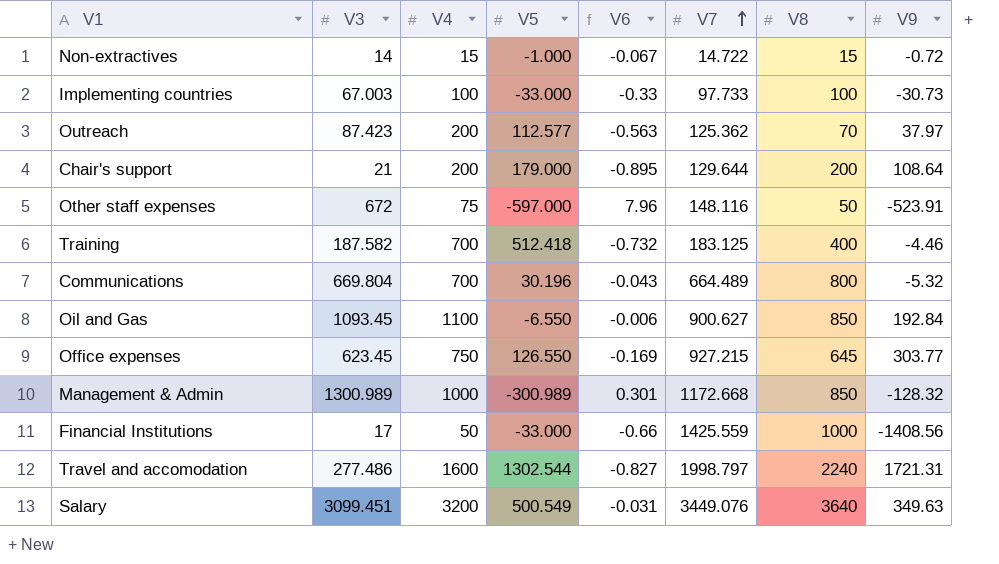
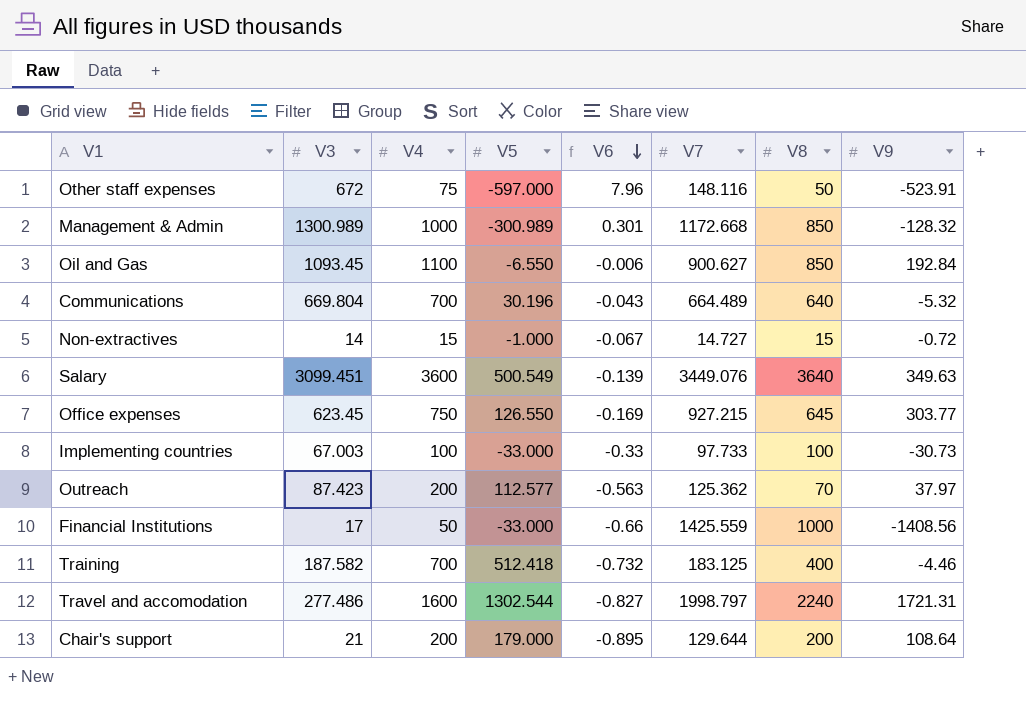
row order: V7 ascending -> V6 descending
Communications | V8: 800 -> 640
Non-extractives | V7: 14.722 -> 14.727
Salary | V4: 3200 -> 3600
Salary | V6: -0.031 -> -0.139

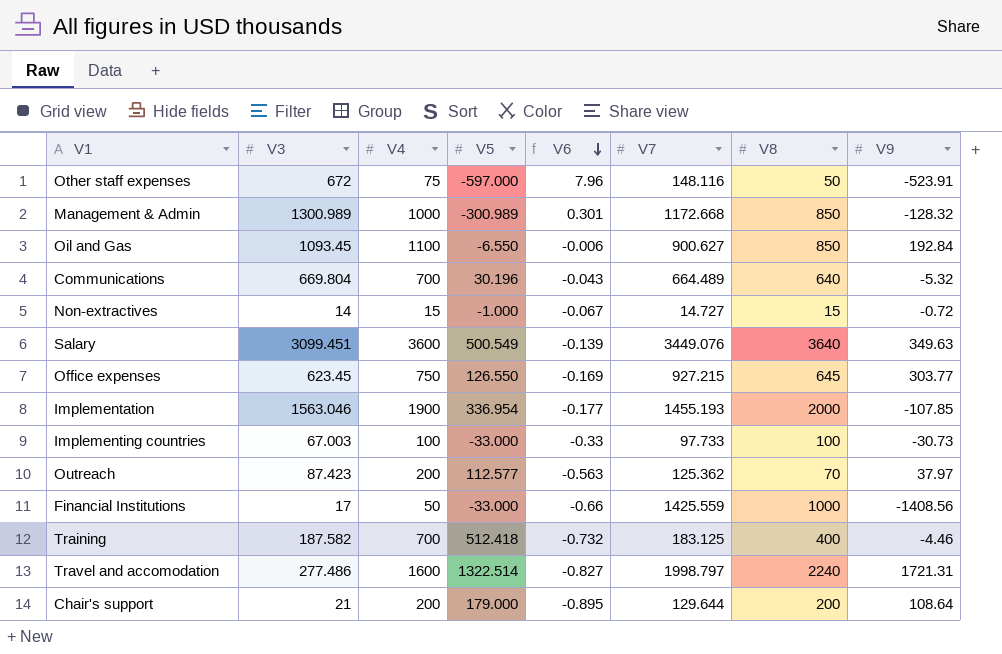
row Implementation: none -> 1563.046 | 1900 | 336.954 | -0.177 | 1455.193 | 2000 | -107.85
Travel and accomodation | V5: 1302.544 -> 1322.514

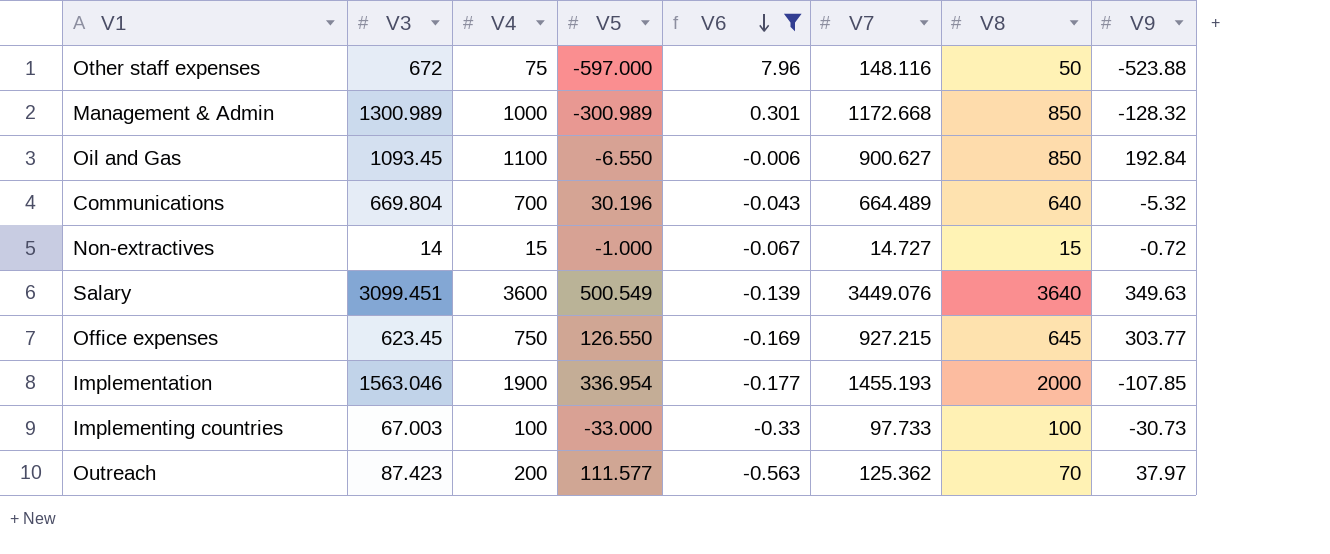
filter: none -> V6 >= -0.563
Other staff expenses | V9: -523.91 -> -523.88
Outreach | V5: 112.577 -> 111.577

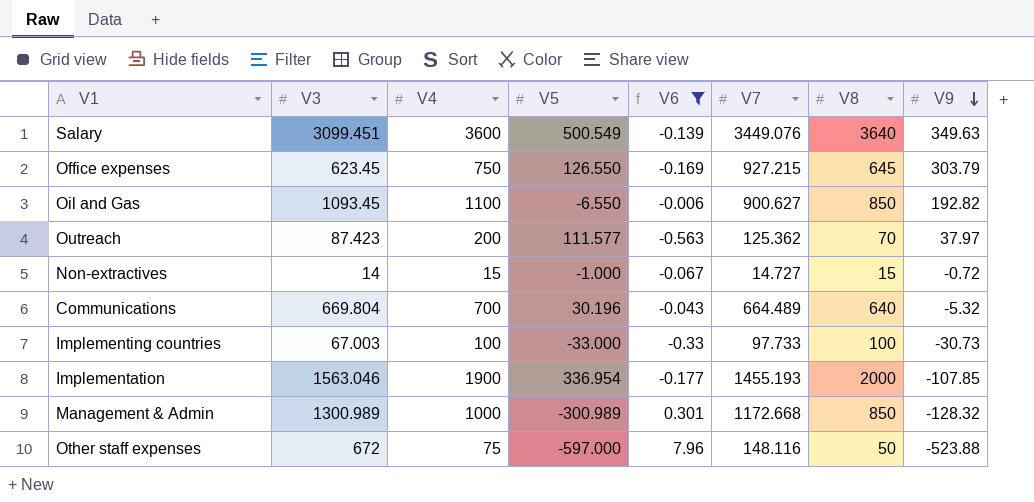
row order: V6 descending -> V9 descending
Office expenses | V9: 303.77 -> 303.79
Oil and Gas | V9: 192.84 -> 192.82

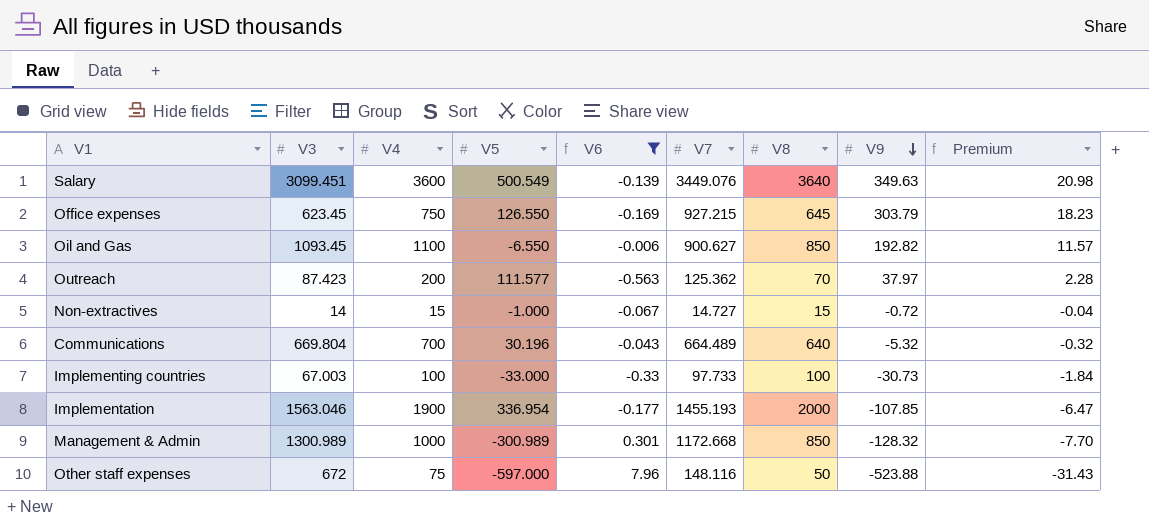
column Premium | formula: none -> [V9] * 0.06

